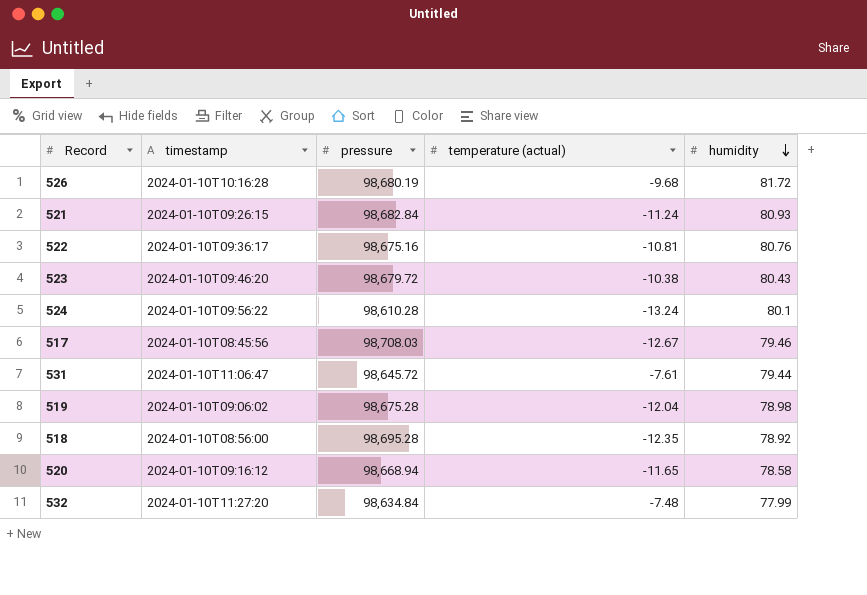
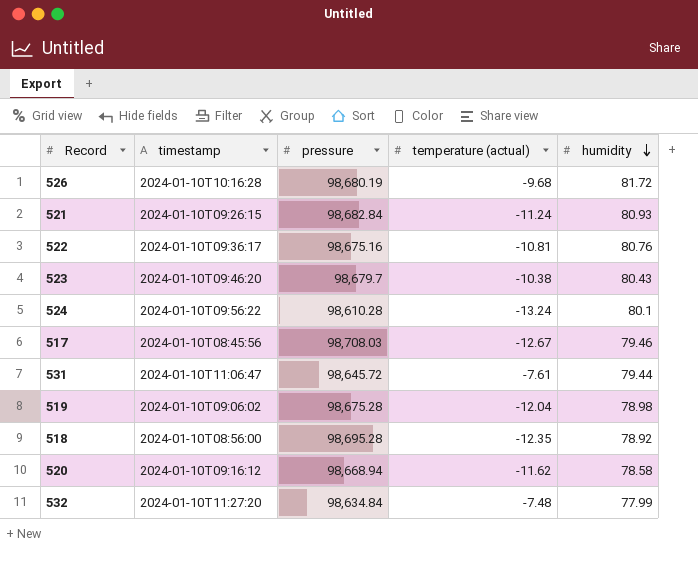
523 | pressure: 98,679.72 -> 98,679.7
520 | temperature (actual): -11.65 -> -11.62

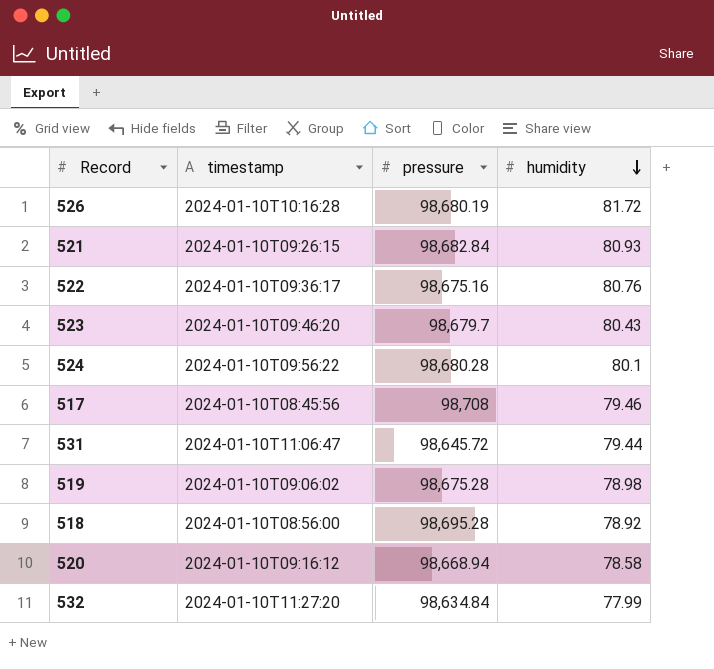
column temperature (actual) | position: 4 -> none
524 | pressure: 98,610.28 -> 98,680.28
517 | pressure: 98,708.03 -> 98,708

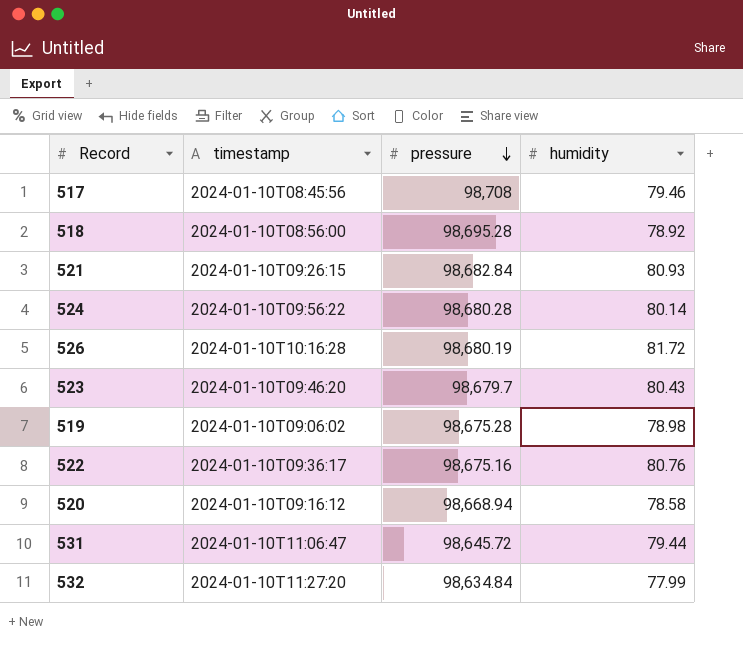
row order: humidity descending -> pressure descending
524 | humidity: 80.1 -> 80.14

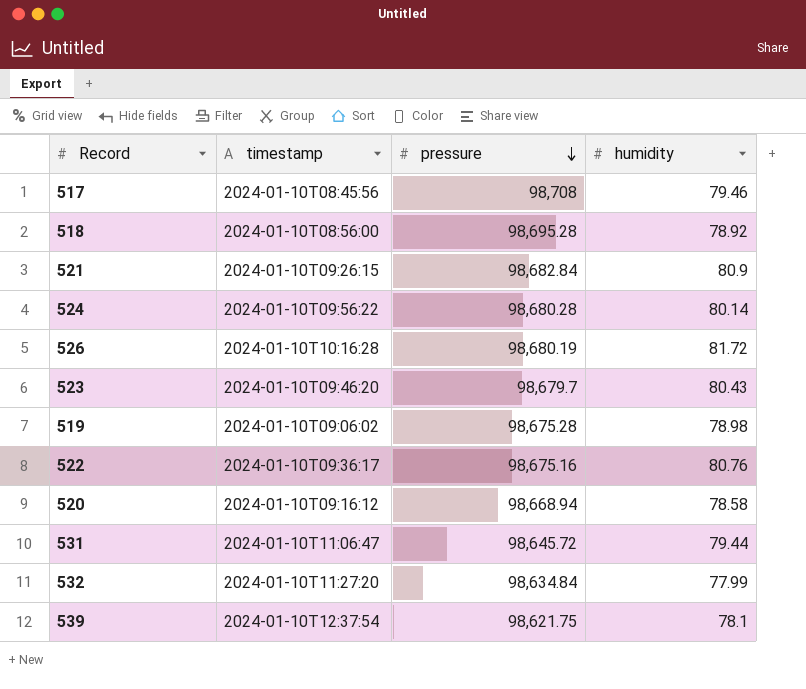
521 | humidity: 80.93 -> 80.9
row 539: none -> 2024-01-10T12:37:54 | 98,621.75 | 78.1

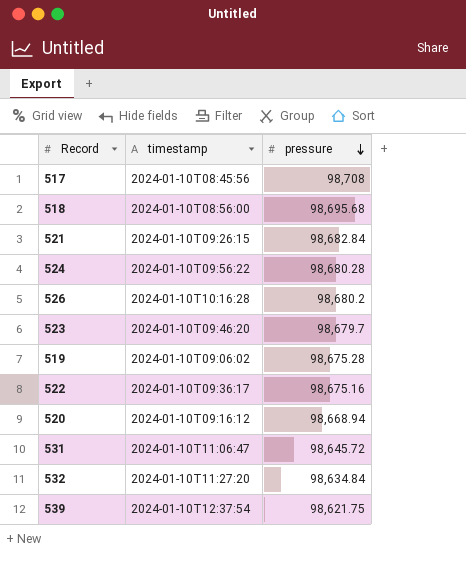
column humidity | position: 4 -> none
518 | pressure: 98,695.28 -> 98,695.68
526 | pressure: 98,680.19 -> 98,680.2

